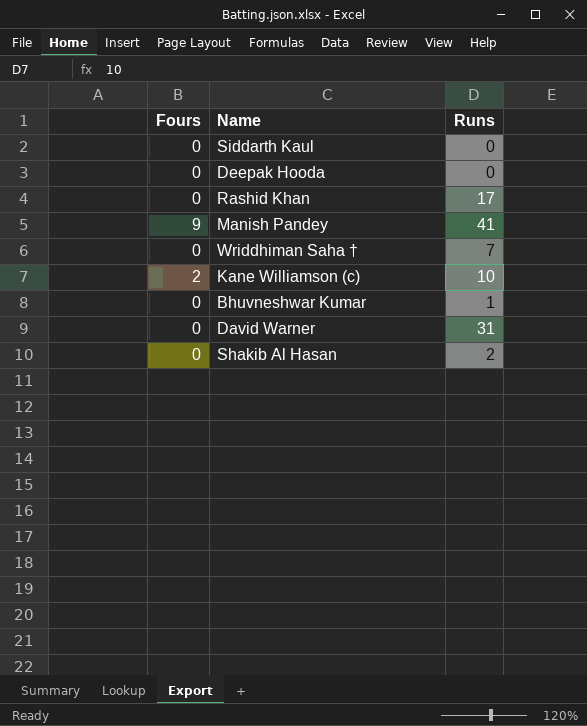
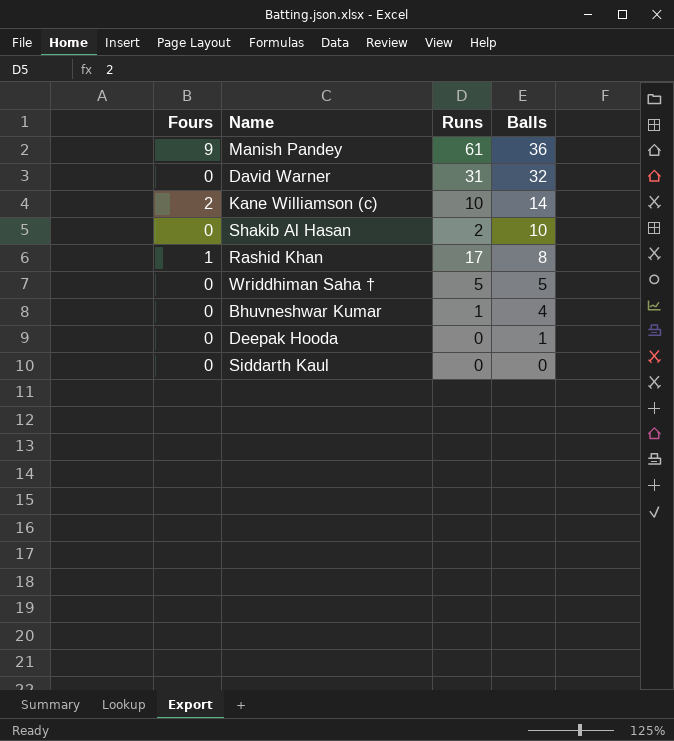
row order: none -> Balls descending
column Balls | position: none -> 4
Manish Pandey | Runs: 41 -> 61
Rashid Khan | Fours: 0 -> 1
Wriddhiman Saha † | Runs: 7 -> 5

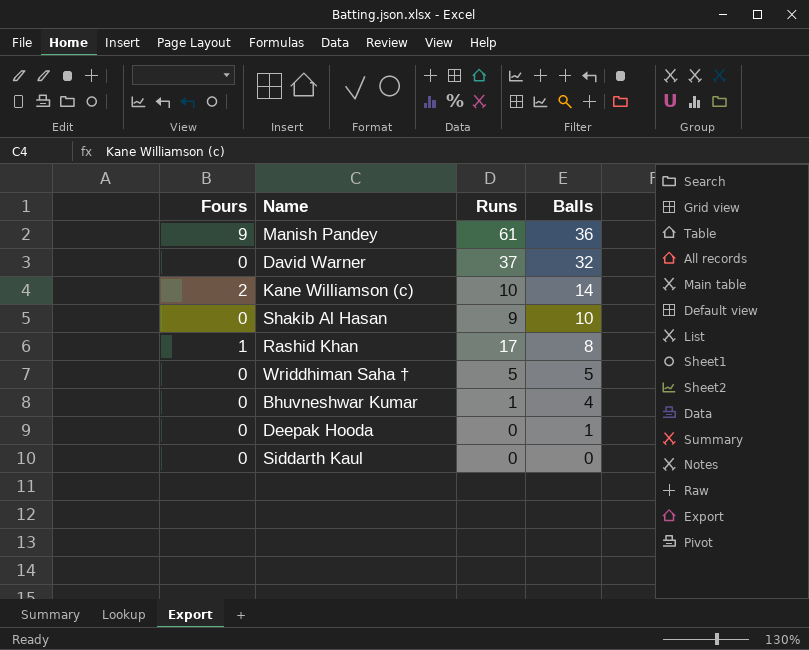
David Warner | Runs: 31 -> 37
Shakib Al Hasan | Runs: 2 -> 9

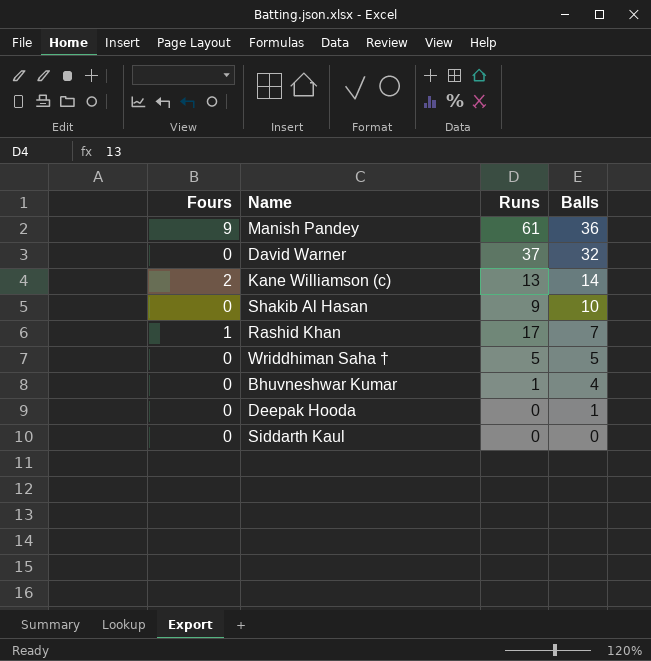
Kane Williamson (c) | Runs: 10 -> 13
Rashid Khan | Balls: 8 -> 7

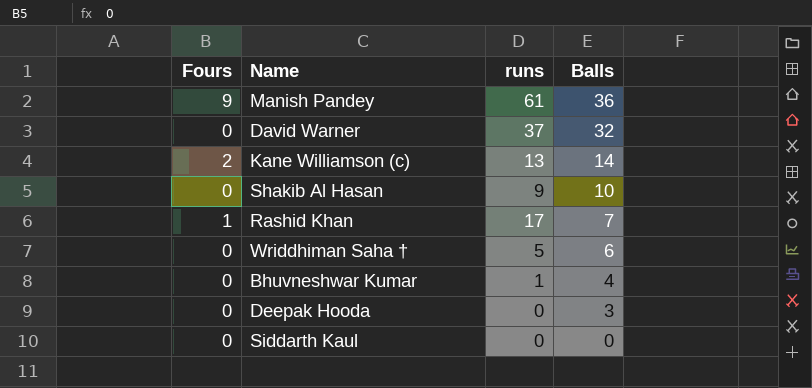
column name: Runs -> runs
Wriddhiman Saha † | Balls: 5 -> 6
Deepak Hooda | Balls: 1 -> 3

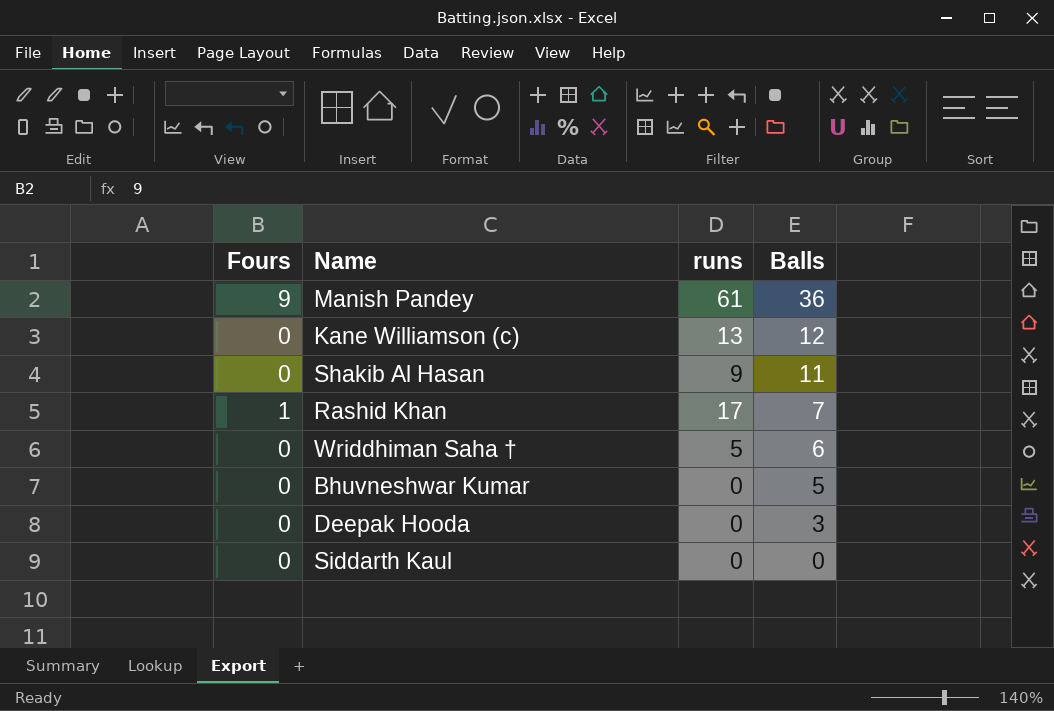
row David Warner: 0 | 37 | 32 -> none
Kane Williamson (c) | Fours: 2 -> 0
Kane Williamson (c) | Balls: 14 -> 12
Shakib Al Hasan | Balls: 10 -> 11
Bhuvneshwar Kumar | runs: 1 -> 0
Bhuvneshwar Kumar | Balls: 4 -> 5

